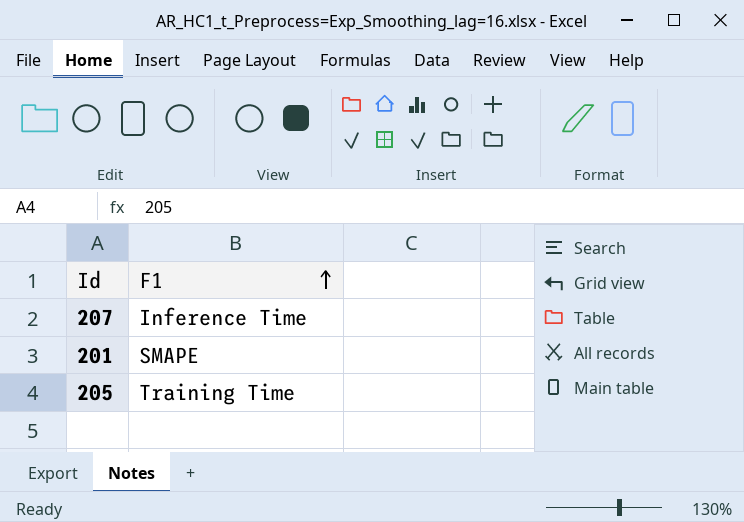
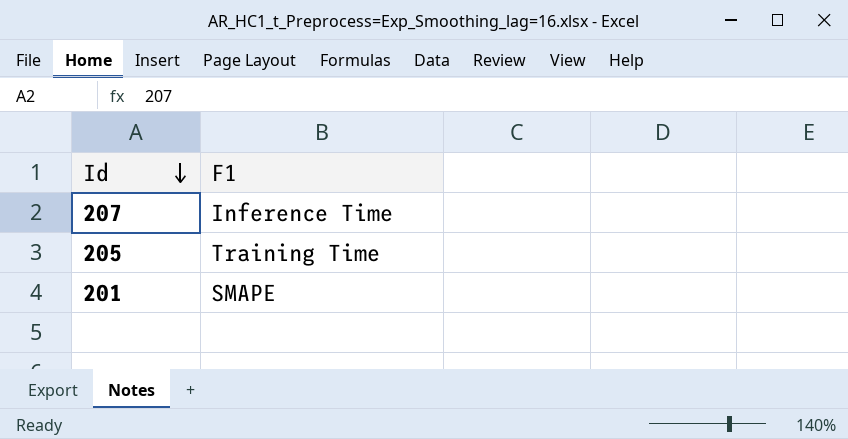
row order: F1 ascending -> Id descending

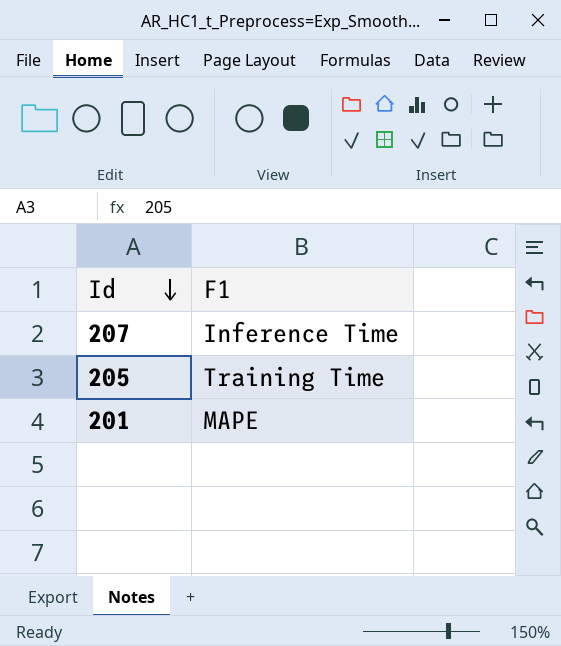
201 | F1: SMAPE -> MAPE

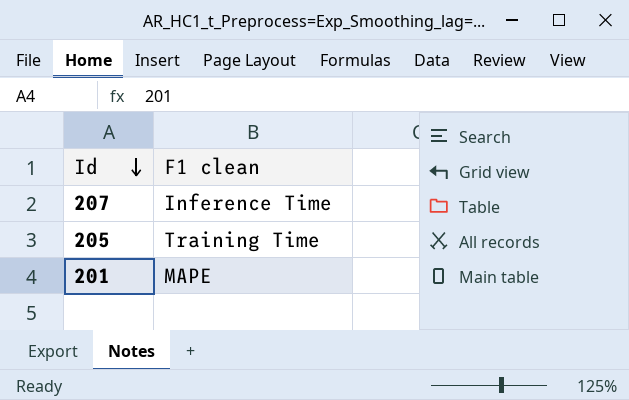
column name: F1 -> F1 clean

